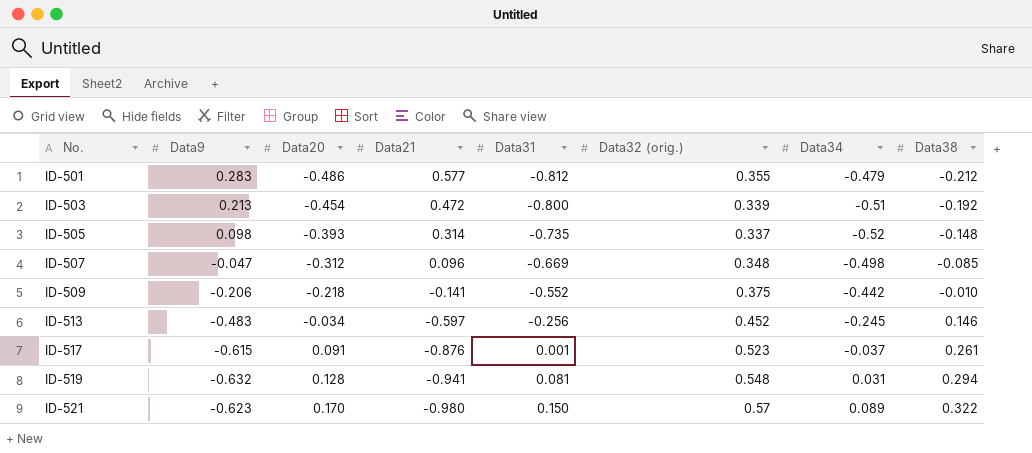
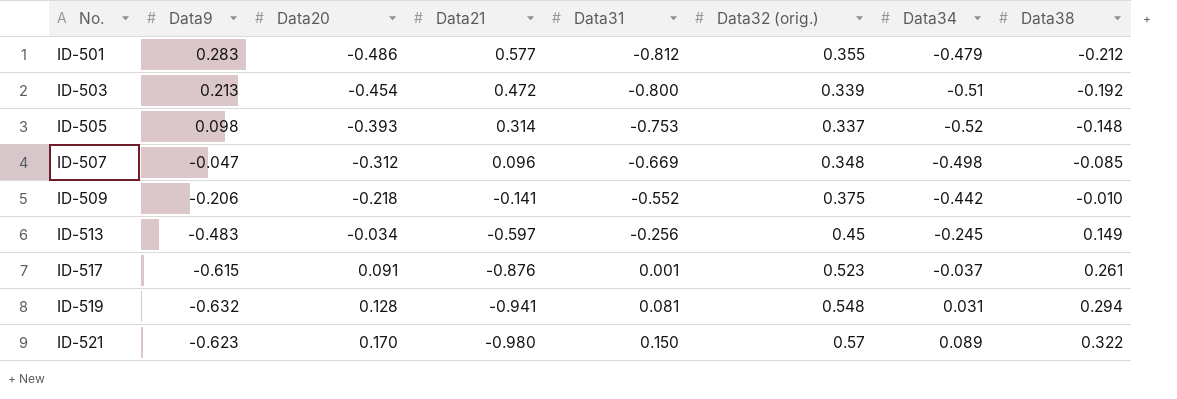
ID-505 | Data31: -0.735 -> -0.753
ID-513 | Data32 (orig.): 0.452 -> 0.45
ID-513 | Data38: 0.146 -> 0.149

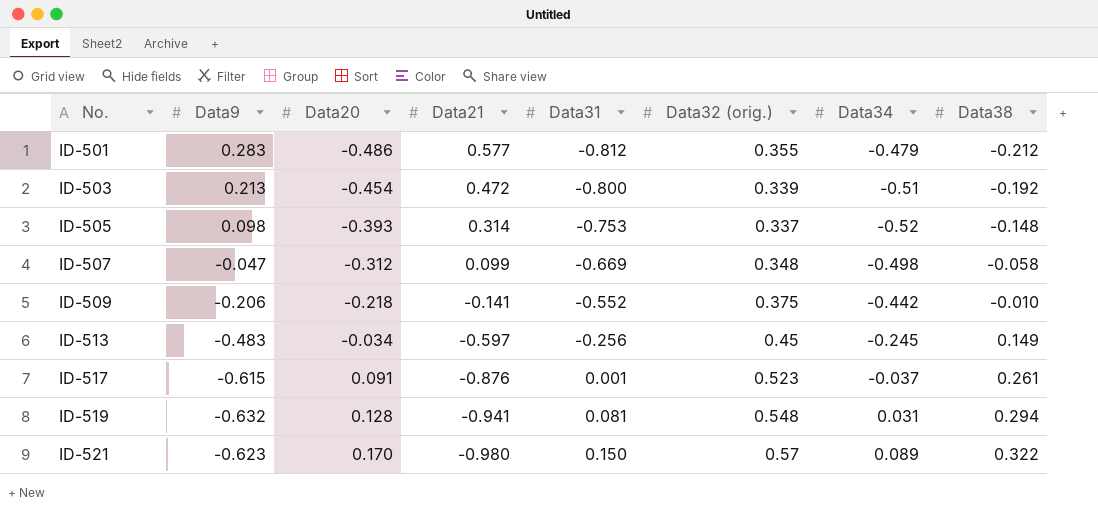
ID-507 | Data21: 0.096 -> 0.099
ID-507 | Data38: -0.085 -> -0.058

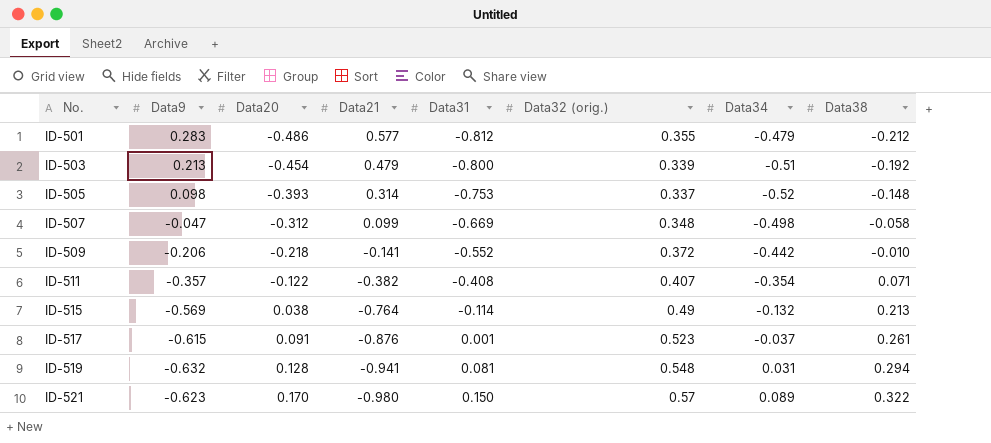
row ID-513: -0.483 | -0.034 | -0.597 | -0.256 | 0.45 | -0.245 | 0.149 -> none
ID-503 | Data21: 0.472 -> 0.479
ID-509 | Data32 (orig.): 0.375 -> 0.372
row ID-511: none -> -0.357 | -0.122 | -0.382 | -0.408 | 0.407 | -0.354 | 0.071
row ID-515: none -> -0.569 | 0.038 | -0.764 | -0.114 | 0.49 | -0.132 | 0.213

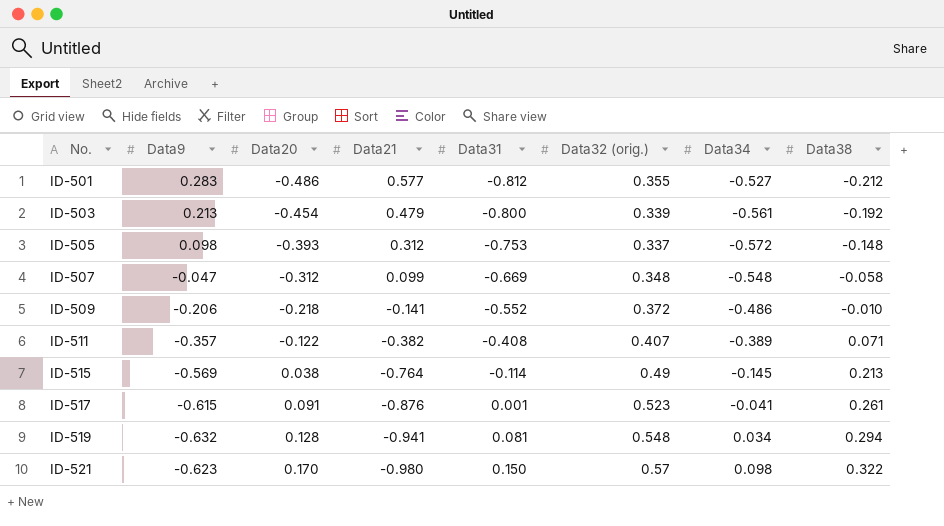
ID-501 | Data34: -0.479 -> -0.527
ID-503 | Data34: -0.51 -> -0.561
ID-505 | Data21: 0.314 -> 0.312
ID-505 | Data34: -0.52 -> -0.572
ID-507 | Data34: -0.498 -> -0.548
ID-509 | Data34: -0.442 -> -0.486
ID-511 | Data34: -0.354 -> -0.389
ID-515 | Data34: -0.132 -> -0.145
ID-517 | Data34: -0.037 -> -0.041
ID-519 | Data34: 0.031 -> 0.034
ID-521 | Data34: 0.089 -> 0.098

